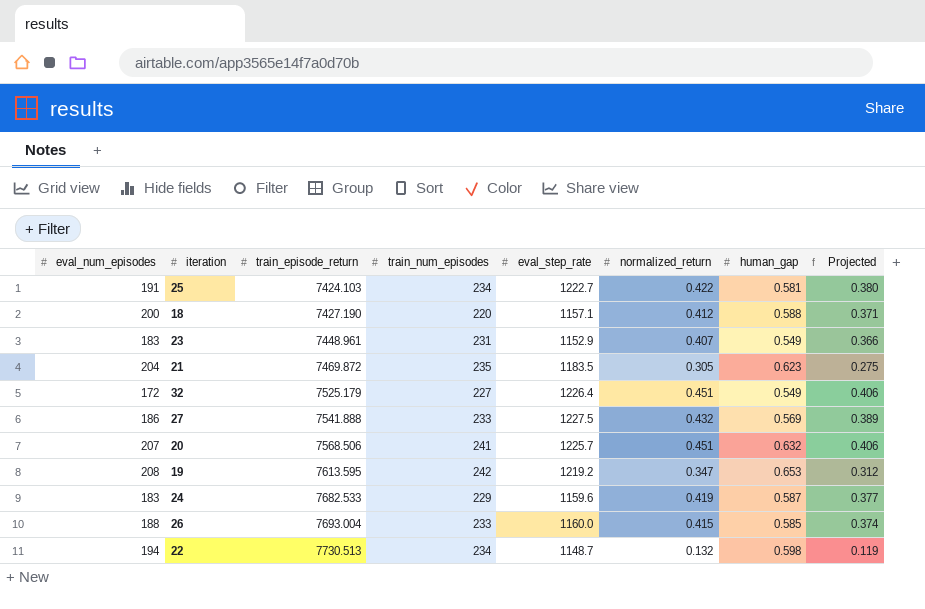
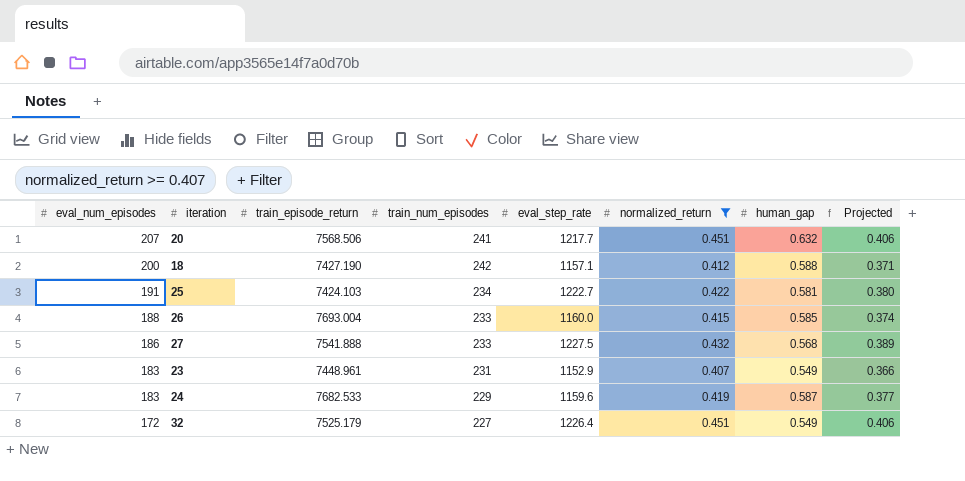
filter: none -> normalized_return >= 0.407
row order: train_episode_return ascending -> eval_num_episodes descending
20 | eval_step_rate: 1225.7 -> 1217.7
18 | train_num_episodes: 220 -> 242
27 | human_gap: 0.569 -> 0.568

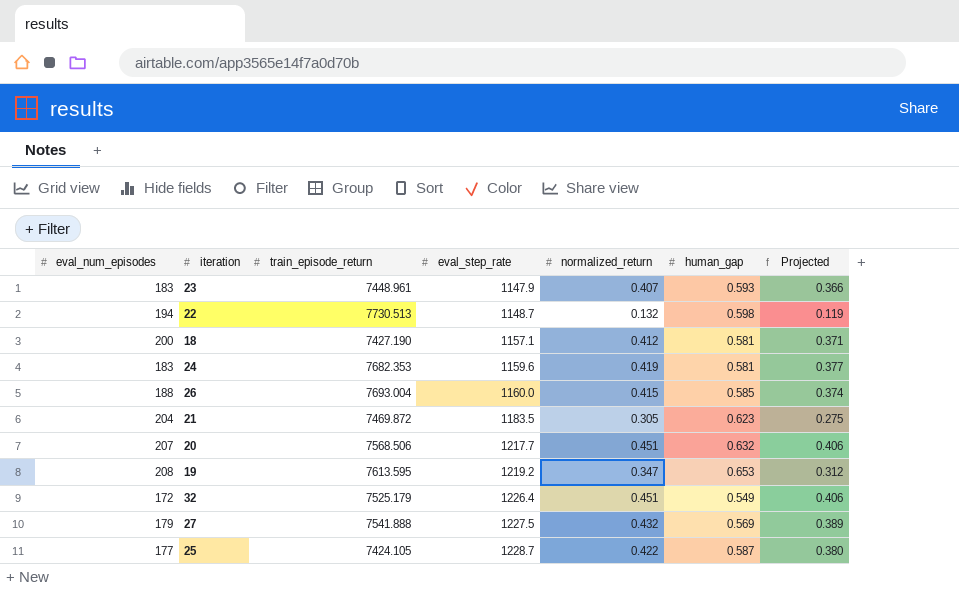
filter: normalized_return >= 0.407 -> none
row order: eval_num_episodes descending -> eval_step_rate ascending
column train_num_episodes | position: 4 -> none
23 | eval_step_rate: 1152.9 -> 1147.9
23 | human_gap: 0.549 -> 0.593
18 | human_gap: 0.588 -> 0.581
24 | train_episode_return: 7682.533 -> 7682.353
24 | human_gap: 0.587 -> 0.581
27 | eval_num_episodes: 186 -> 179
27 | human_gap: 0.568 -> 0.569
25 | eval_num_episodes: 191 -> 177
25 | train_episode_return: 7424.103 -> 7424.105
25 | eval_step_rate: 1222.7 -> 1228.7
25 | human_gap: 0.581 -> 0.587

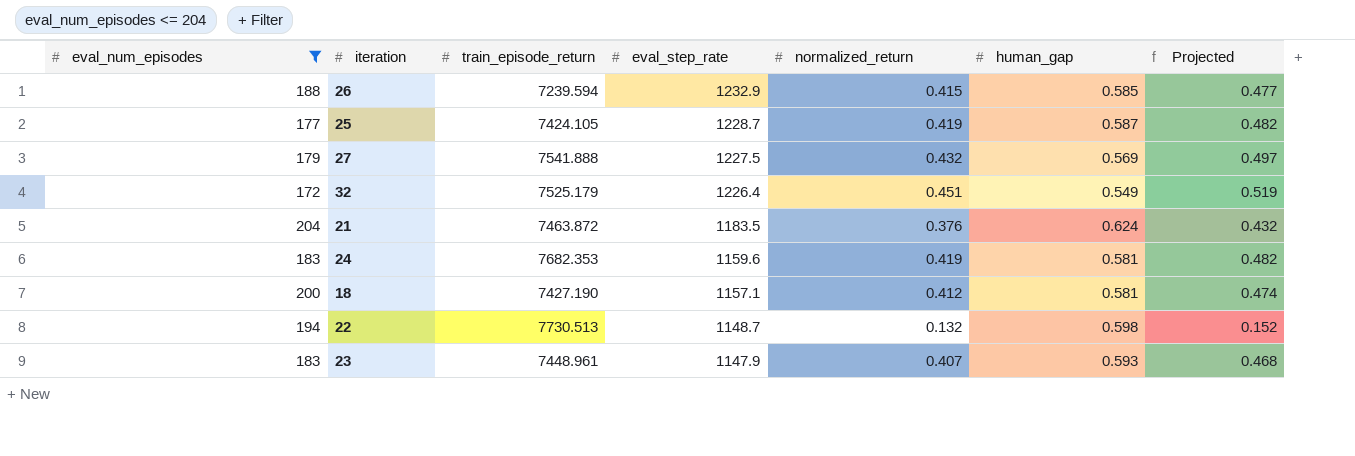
filter: none -> eval_num_episodes <= 204
row order: eval_step_rate ascending -> eval_step_rate descending
column Projected | formula: [normalized_return] * 0.9 -> [normalized_return] * 1.15
26 | train_episode_return: 7693.004 -> 7239.594
26 | eval_step_rate: 1160.0 -> 1232.9
25 | normalized_return: 0.422 -> 0.419
21 | train_episode_return: 7469.872 -> 7463.872
21 | normalized_return: 0.305 -> 0.376
21 | human_gap: 0.623 -> 0.624

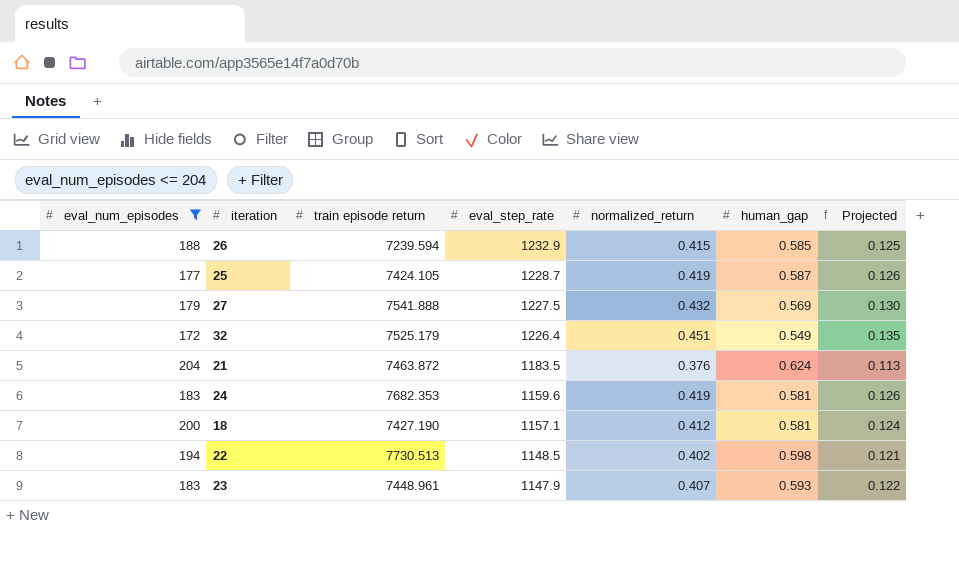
column name: train_episode_return -> train episode return
column Projected | formula: [normalized_return] * 1.15 -> [normalized_return] * 0.3
22 | eval_step_rate: 1148.7 -> 1148.5
22 | normalized_return: 0.132 -> 0.402

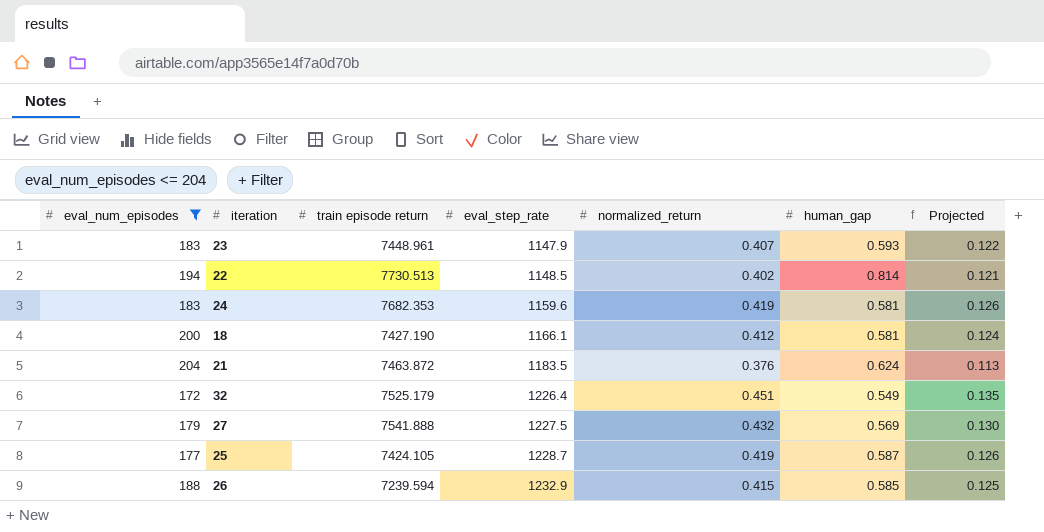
row order: eval_step_rate descending -> eval_step_rate ascending
22 | human_gap: 0.598 -> 0.814
18 | eval_step_rate: 1157.1 -> 1166.1

